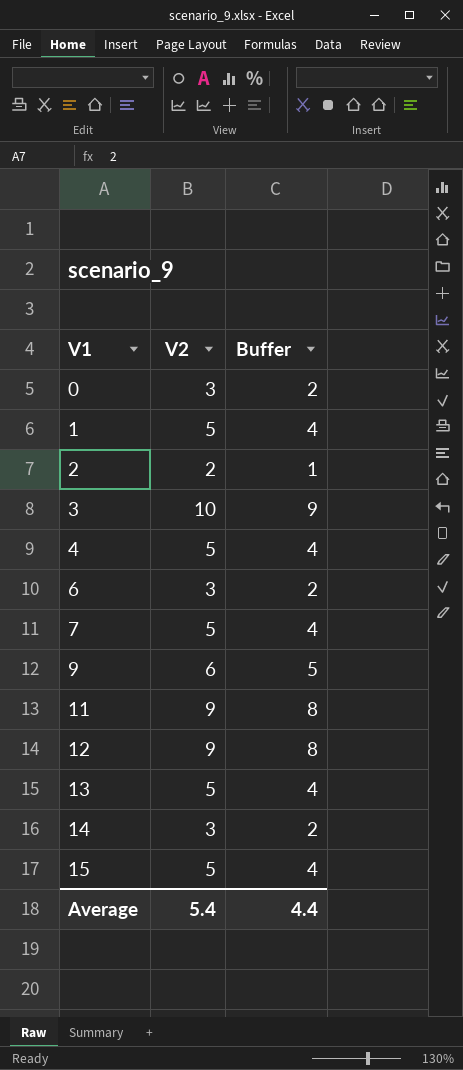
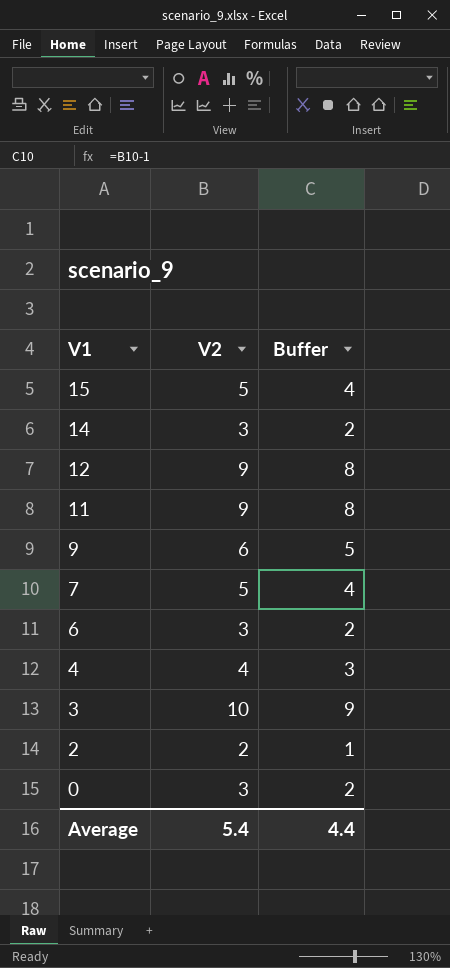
row order: V1 ascending -> V1 descending
row 1: 5 | 4 -> none
row 13: 5 | 4 -> none
4 | V2: 5 -> 4
4 | Buffer: 4 -> 3

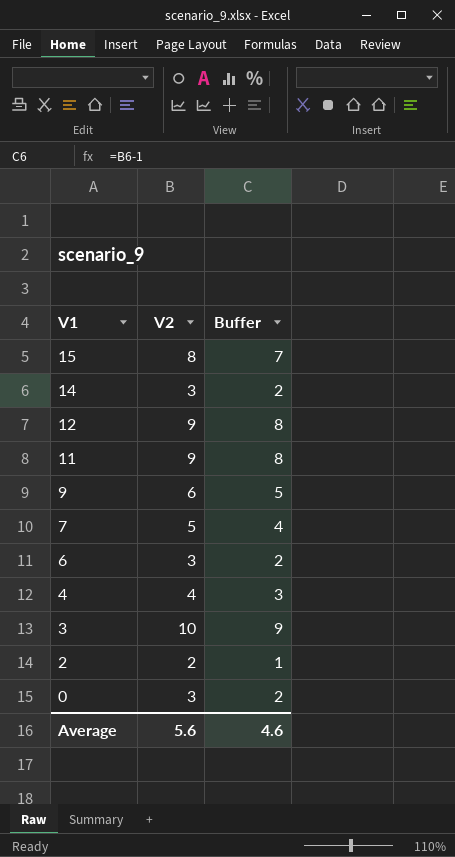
15 | V2: 5 -> 8
15 | Buffer: 4 -> 7
Average | V2: 5.4 -> 5.6
Average | Buffer: 4.4 -> 4.6

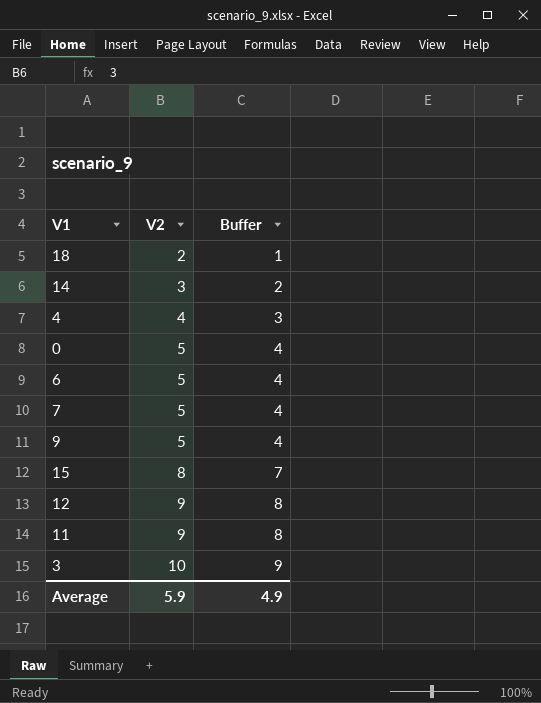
row order: V1 descending -> V2 ascending
row 2: 2 | 1 -> none
row 18: none -> 2 | 1
0 | V2: 3 -> 5
0 | Buffer: 2 -> 4
6 | V2: 3 -> 5
6 | Buffer: 2 -> 4
9 | V2: 6 -> 5
9 | Buffer: 5 -> 4
Average | V2: 5.6 -> 5.9
Average | Buffer: 4.6 -> 4.9

